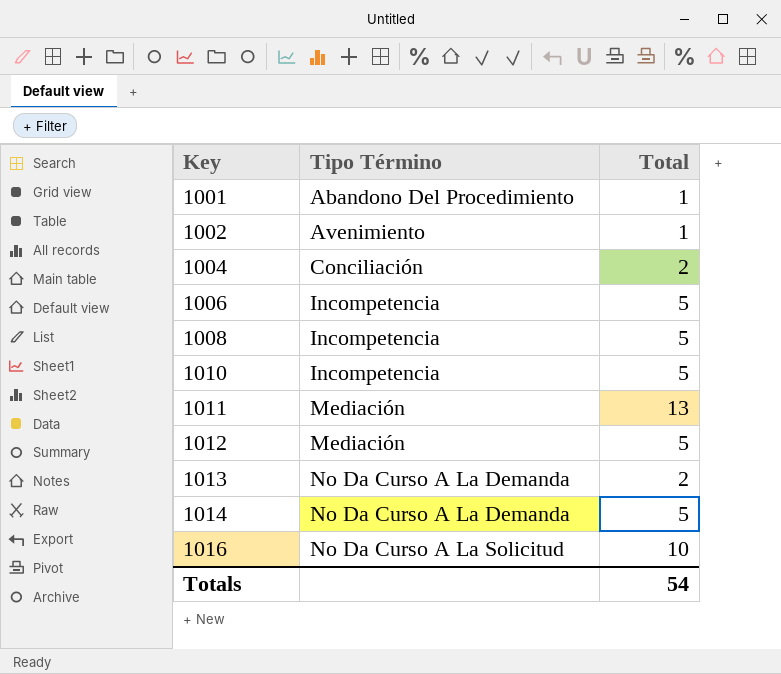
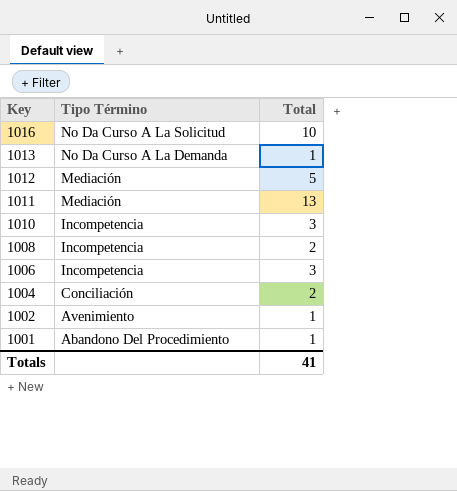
row order: Key ascending -> Key descending
row 1014: No Da Curso A La Demanda | 5 -> none
1013 | Total: 2 -> 1
1010 | Total: 5 -> 3
1008 | Total: 5 -> 2
1006 | Total: 5 -> 3
Totals | Total: 54 -> 41

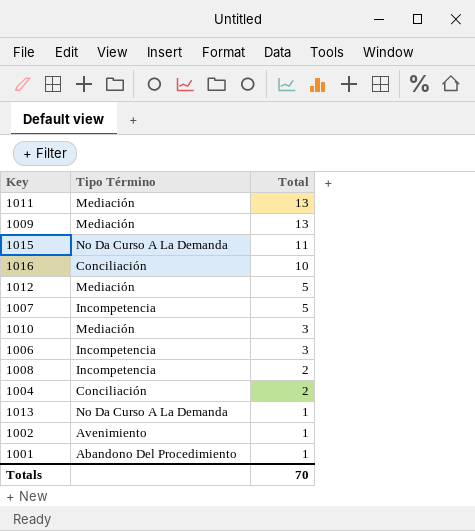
row order: Key descending -> Total descending
row 1009: none -> Mediación | 13
row 1015: none -> No Da Curso A La Demanda | 11
1016 | Tipo Término: No Da Curso A La Solicitud -> Conciliación
row 1007: none -> Incompetencia | 5
1010 | Tipo Término: Incompetencia -> Mediación
Totals | Total: 41 -> 70

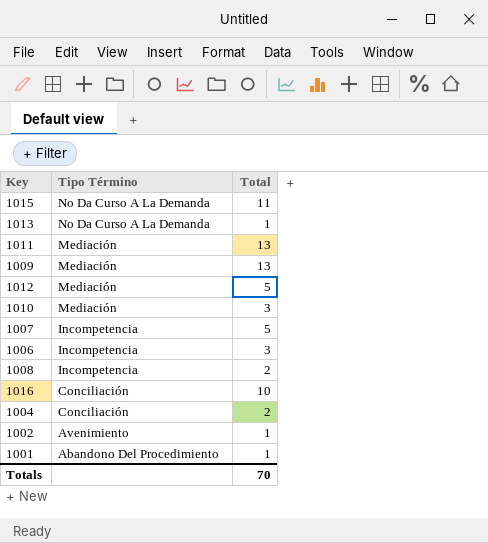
row order: Total descending -> Tipo Término descending

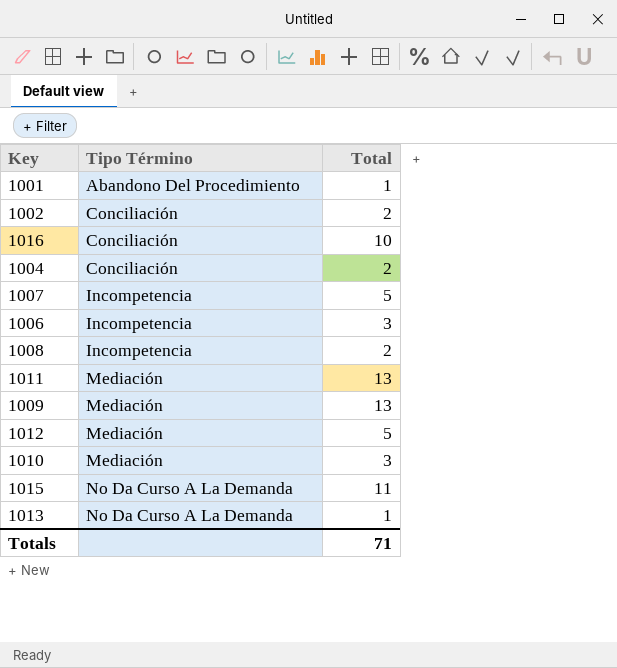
row order: Tipo Término descending -> Tipo Término ascending
1002 | Tipo Término: Avenimiento -> Conciliación
1002 | Total: 1 -> 2
Totals | Total: 70 -> 71

